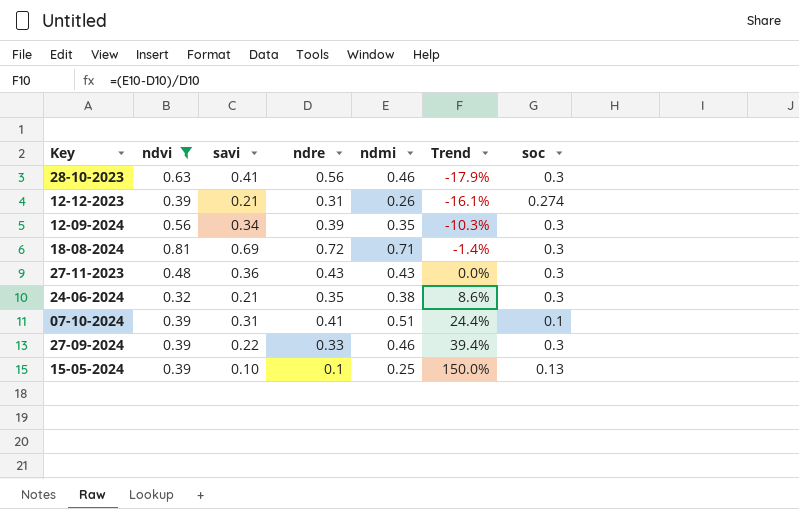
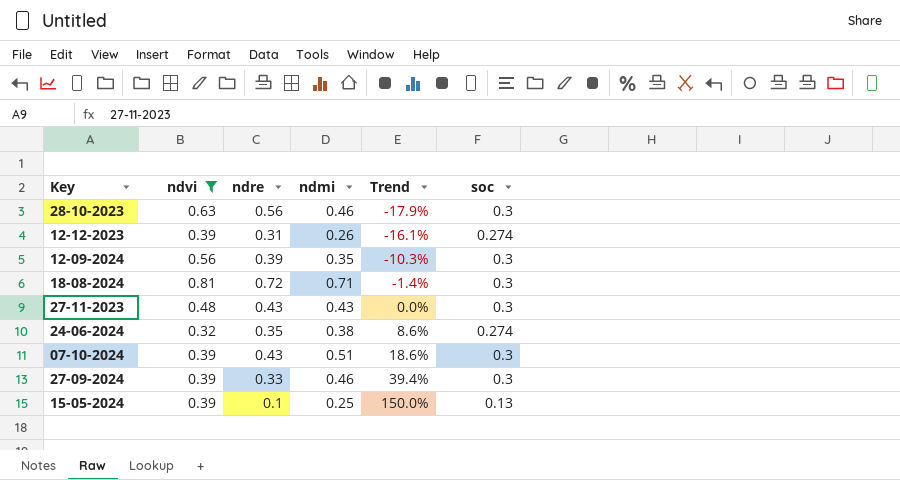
column savi | position: 3 -> none
24-06-2024 | soc: 0.3 -> 0.274
07-10-2024 | ndre: 0.41 -> 0.43
07-10-2024 | Trend: 24.4% -> 18.6%
07-10-2024 | soc: 0.1 -> 0.3

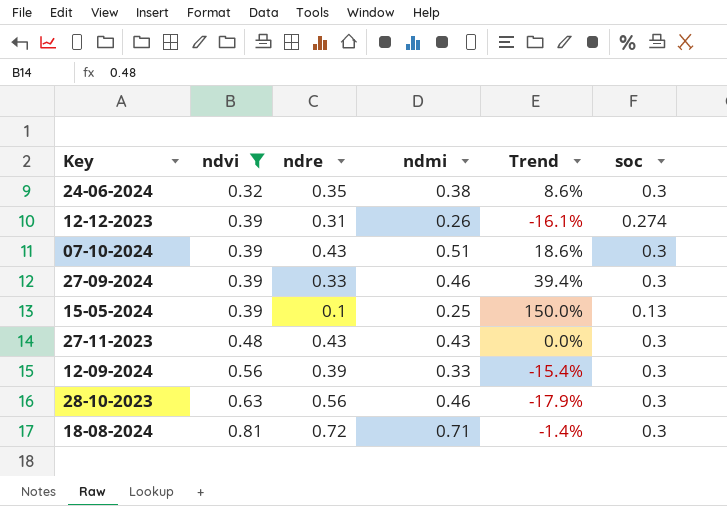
row order: Trend ascending -> ndvi ascending
24-06-2024 | soc: 0.274 -> 0.3
12-09-2024 | ndmi: 0.35 -> 0.33
12-09-2024 | Trend: -10.3% -> -15.4%

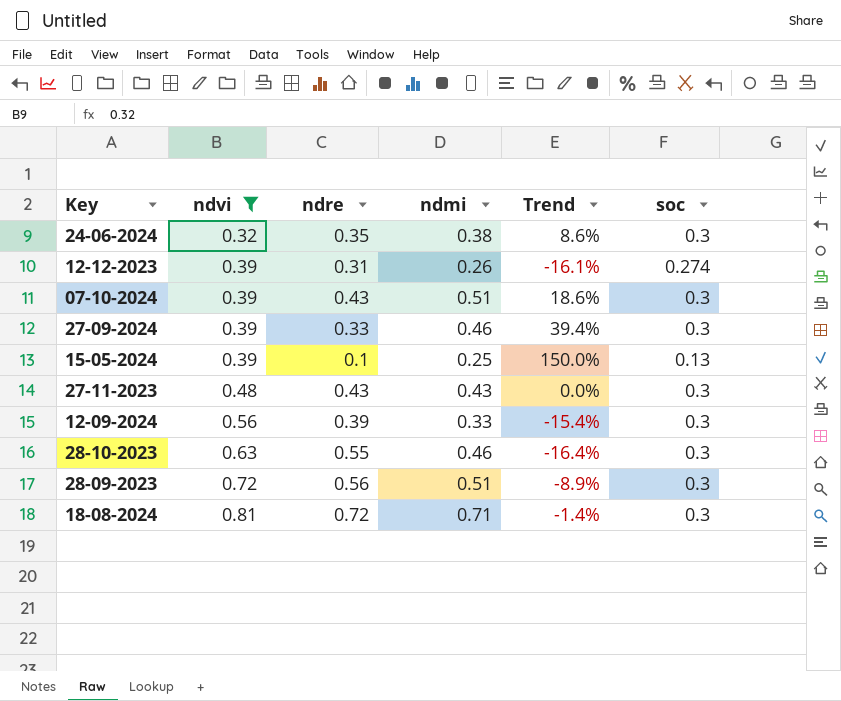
28-10-2023 | ndre: 0.56 -> 0.55
28-10-2023 | Trend: -17.9% -> -16.4%
row 28-09-2023: none -> 0.72 | 0.56 | 0.51 | -8.9% | 0.3

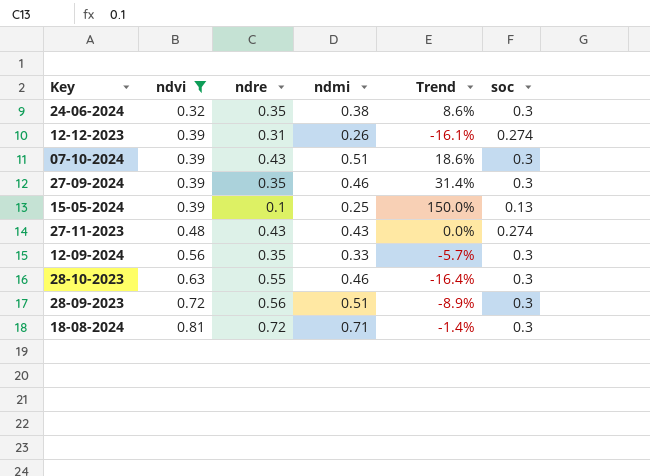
27-09-2024 | ndre: 0.33 -> 0.35
27-09-2024 | Trend: 39.4% -> 31.4%
27-11-2023 | soc: 0.3 -> 0.274
12-09-2024 | ndre: 0.39 -> 0.35
12-09-2024 | Trend: -15.4% -> -5.7%

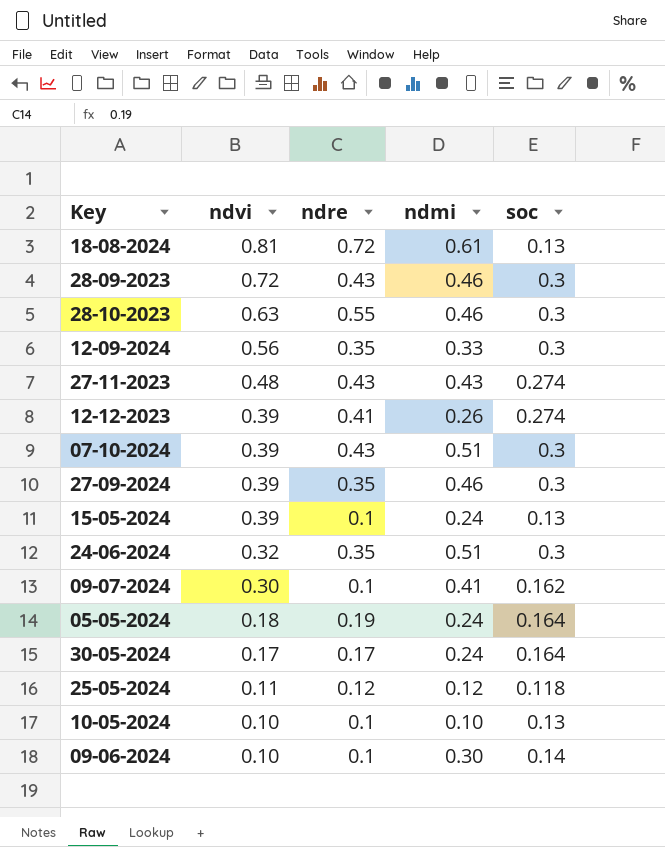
filter: ndvi >= 0.32 -> none
row order: ndvi ascending -> ndvi descending
column Trend | formula: ([ndmi] - [ndre]) / [ndre] -> none
18-08-2024 | ndmi: 0.71 -> 0.61
18-08-2024 | soc: 0.3 -> 0.13
28-09-2023 | ndre: 0.56 -> 0.43
28-09-2023 | ndmi: 0.51 -> 0.46
12-12-2023 | ndre: 0.31 -> 0.41
15-05-2024 | ndmi: 0.25 -> 0.24
24-06-2024 | ndmi: 0.38 -> 0.51

